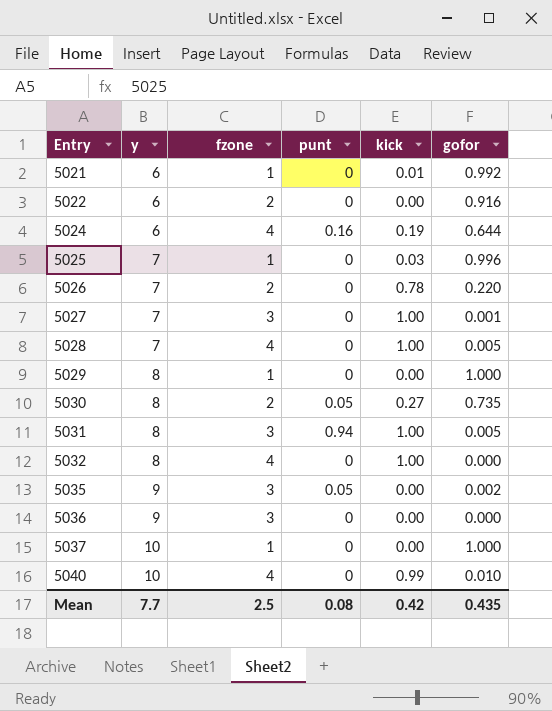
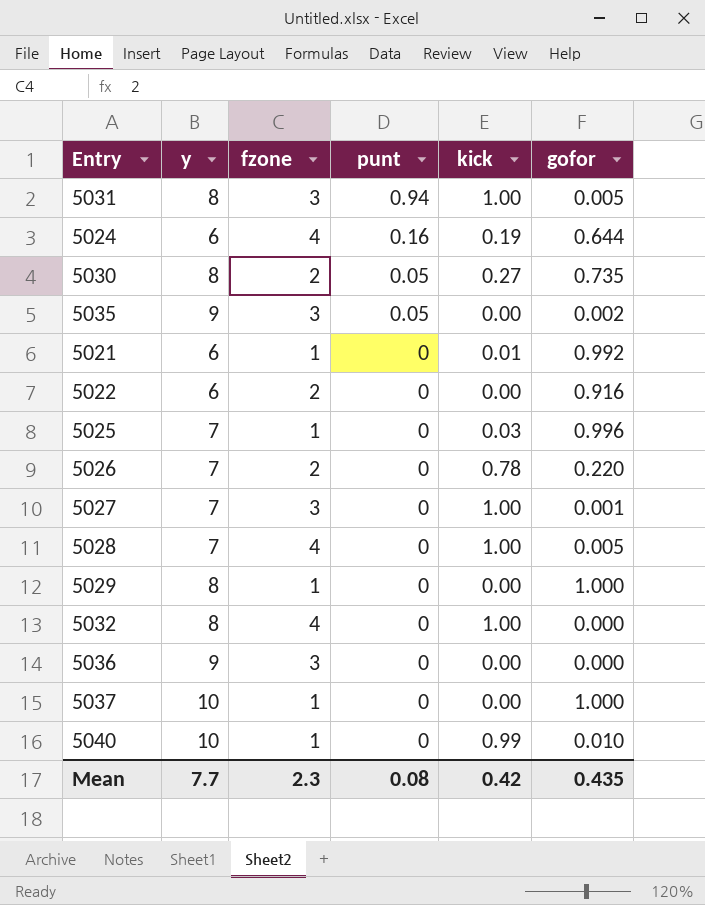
row order: Entry ascending -> punt descending
5040 | fzone: 4 -> 1
Mean | fzone: 2.5 -> 2.3

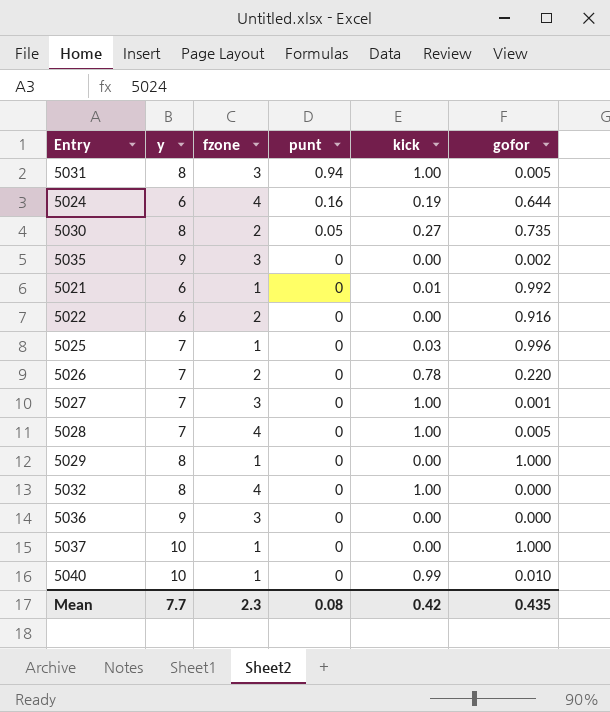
5035 | punt: 0.05 -> 0

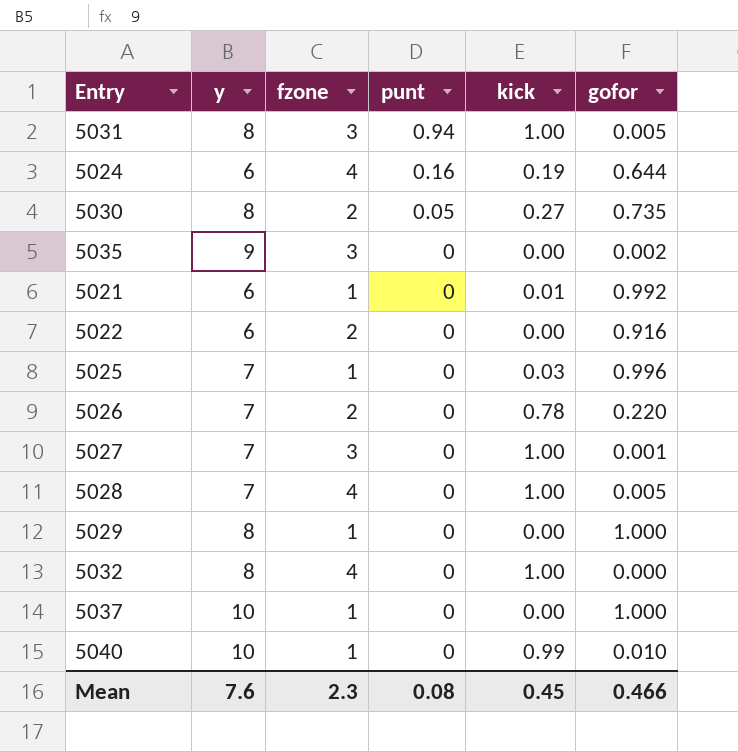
row 5036: 9 | 3 | 0 | 0.00 | 0.000 -> none
Mean | y: 7.7 -> 7.6
Mean | kick: 0.42 -> 0.45
Mean | gofor: 0.435 -> 0.466

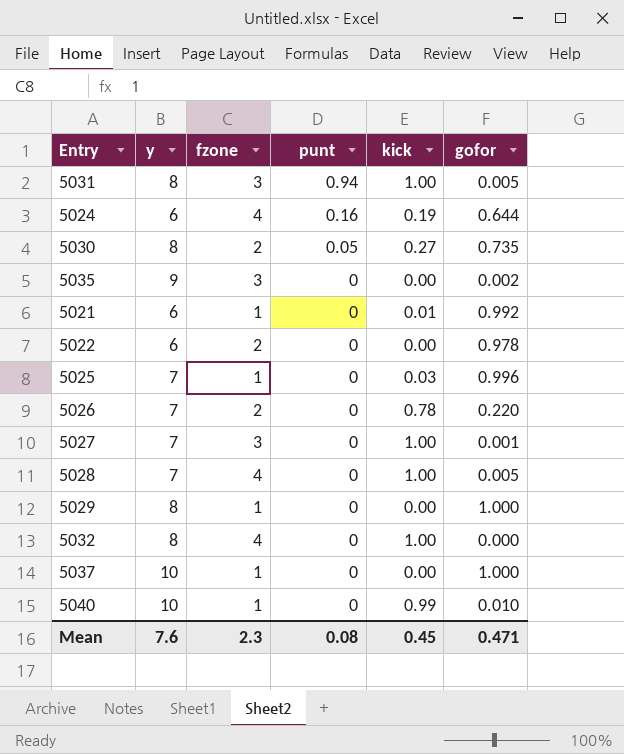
5022 | gofor: 0.916 -> 0.978
Mean | gofor: 0.466 -> 0.471

